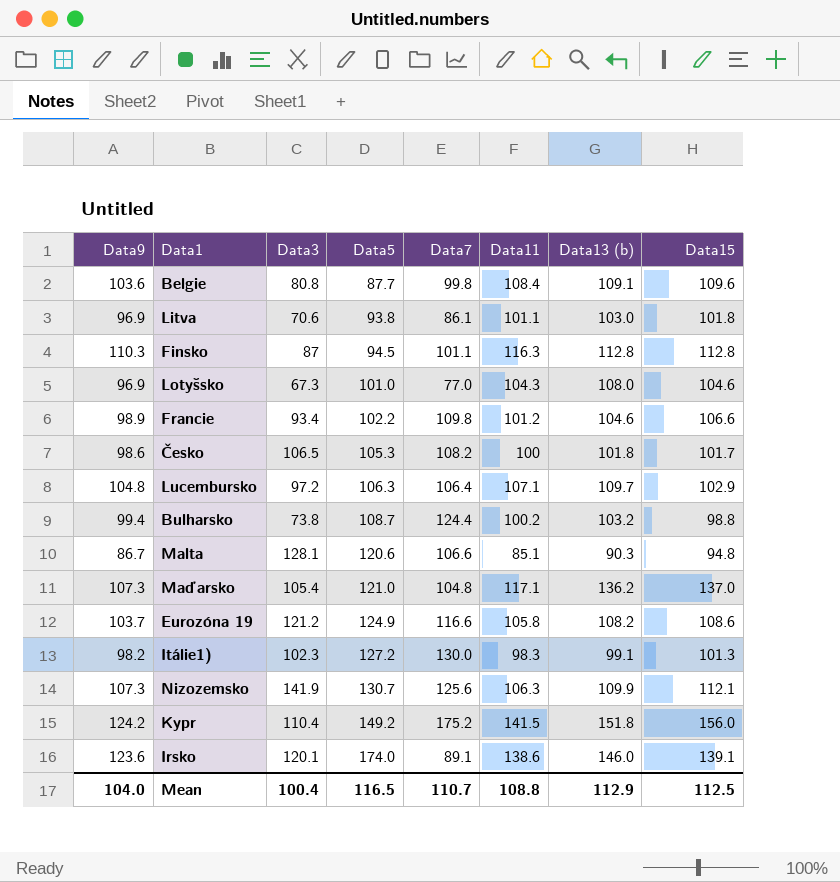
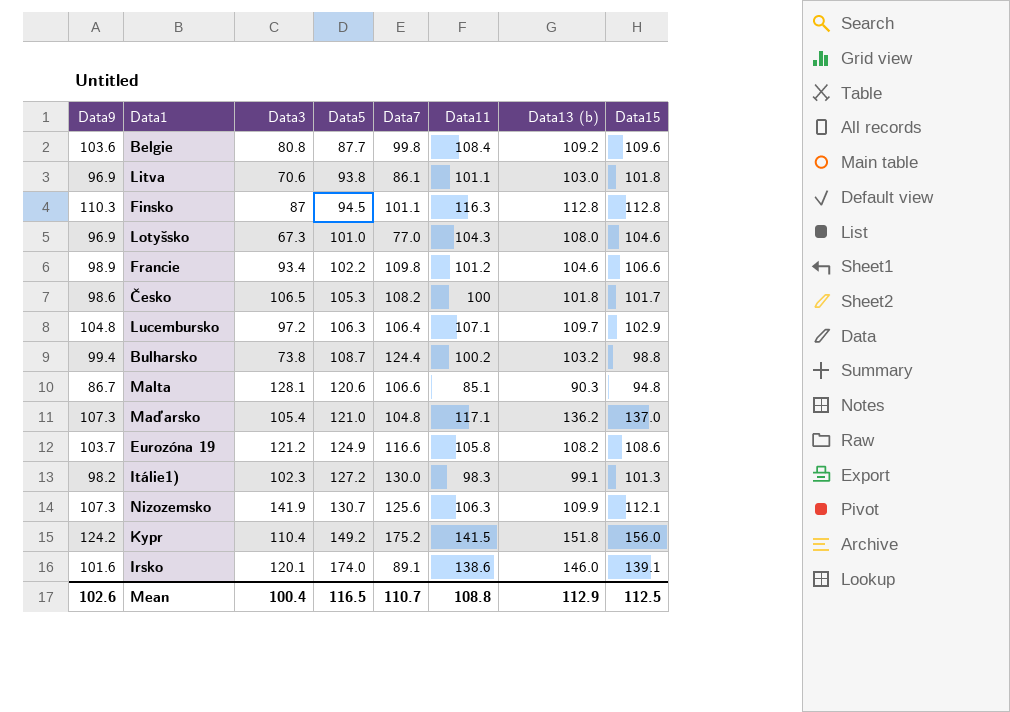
Belgie | Data13 (b): 109.1 -> 109.2
Irsko | Data9: 123.6 -> 101.6
Mean | Data9: 104.0 -> 102.6

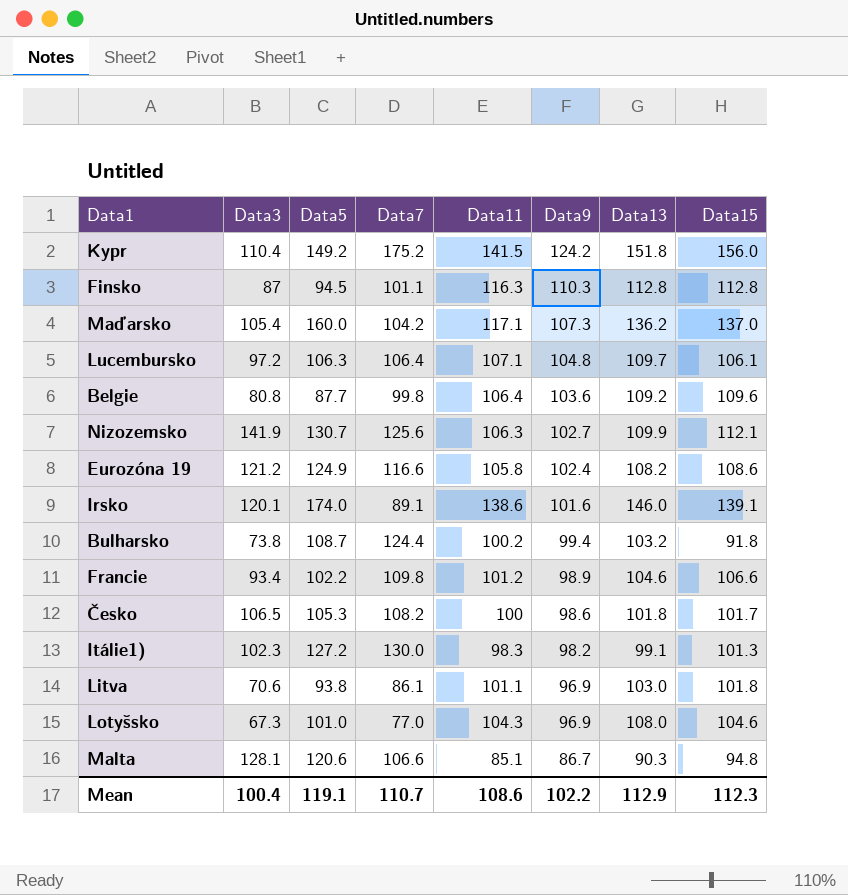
row order: Data5 ascending -> Data9 descending
column Data9 | position: 1 -> 6
column name: Data13 (b) -> Data13
Maďarsko | Data5: 121.0 -> 160.0
Maďarsko | Data7: 104.8 -> 104.2
Lucembursko | Data15: 102.9 -> 106.1
Belgie | Data11: 108.4 -> 106.4
Nizozemsko | Data9: 107.3 -> 102.7
Eurozóna 19 | Data9: 103.7 -> 102.4
Bulharsko | Data15: 98.8 -> 91.8
Mean | Data5: 116.5 -> 119.1
Mean | Data11: 108.8 -> 108.6
Mean | Data9: 102.6 -> 102.2
Mean | Data15: 112.5 -> 112.3

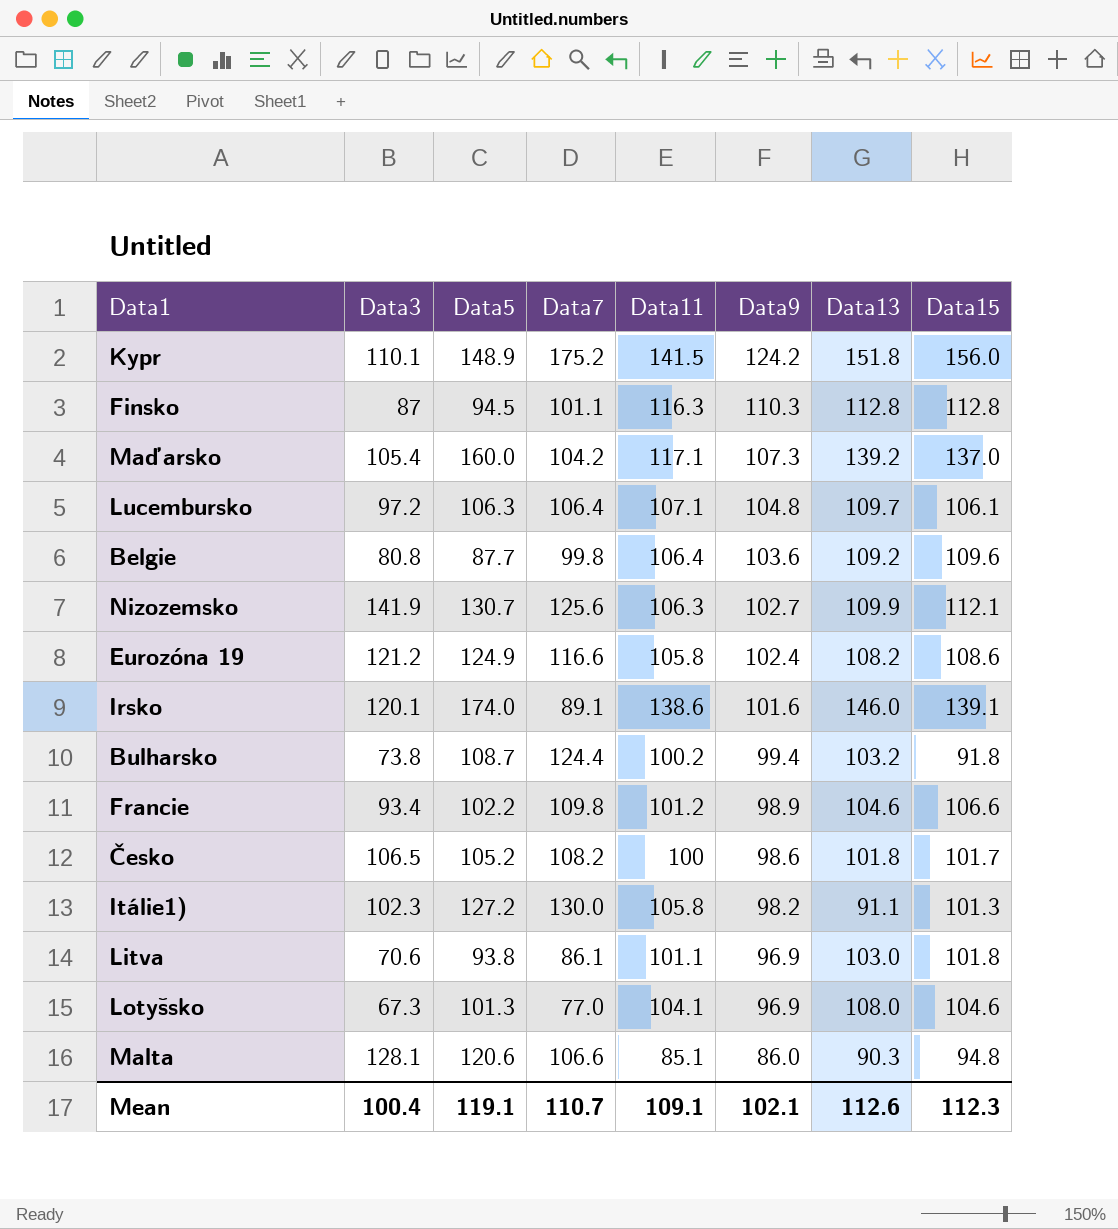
Kypr | Data3: 110.4 -> 110.1
Kypr | Data5: 149.2 -> 148.9
Maďarsko | Data13: 136.2 -> 139.2
Česko | Data5: 105.3 -> 105.2
Itálie1) | Data11: 98.3 -> 105.8
Itálie1) | Data13: 99.1 -> 91.1
Lotyšsko | Data5: 101.0 -> 101.3
Lotyšsko | Data11: 104.3 -> 104.1
Malta | Data9: 86.7 -> 86.0
Mean | Data11: 108.6 -> 109.1
Mean | Data9: 102.2 -> 102.1
Mean | Data13: 112.9 -> 112.6

